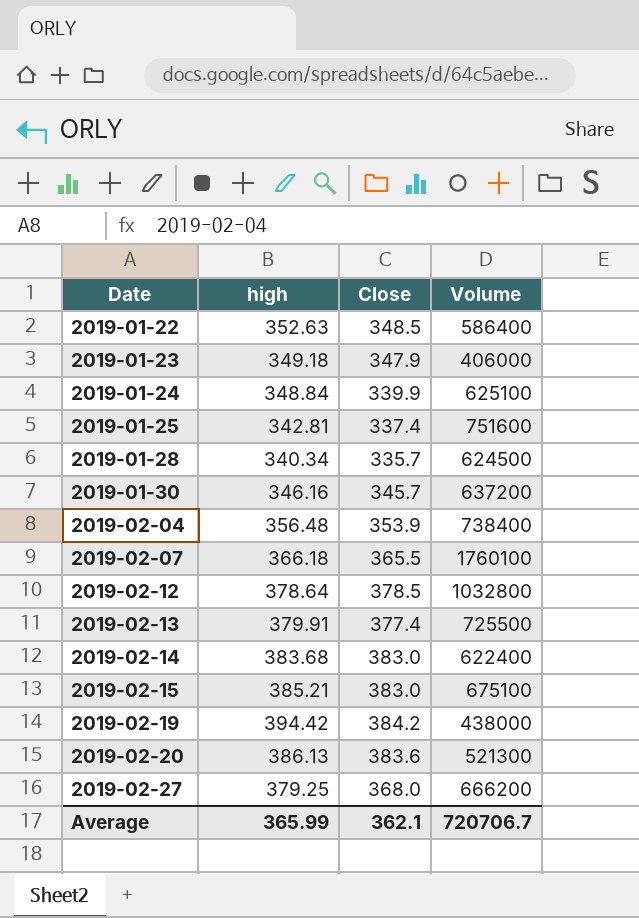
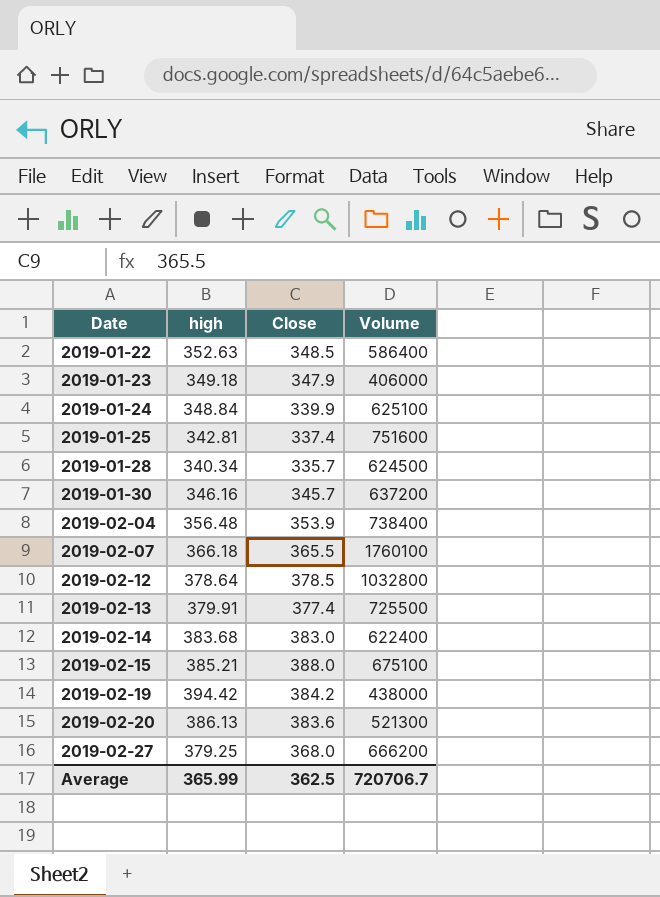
2019-02-15 | Close: 383.0 -> 388.0
Average | Close: 362.1 -> 362.5

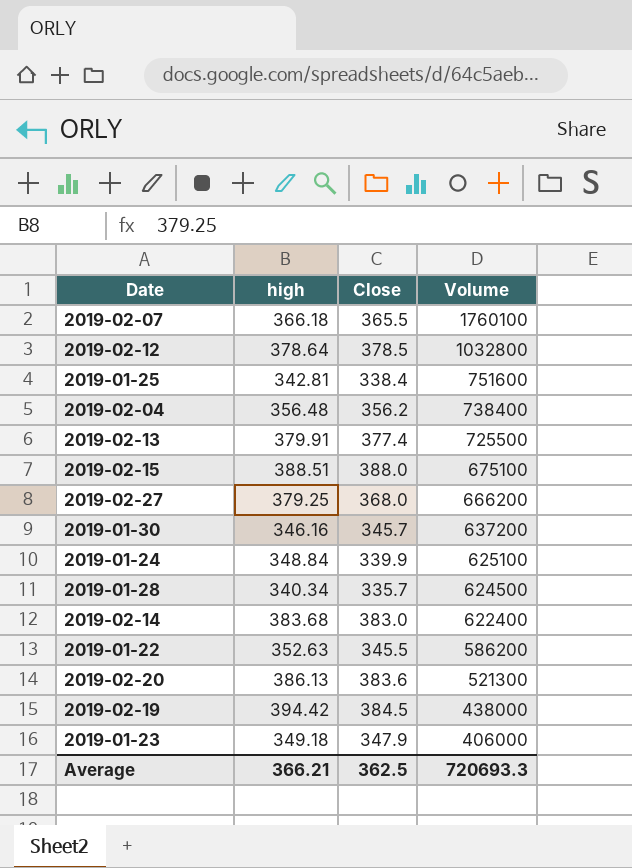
row order: Date ascending -> Volume descending
2019-01-25 | Close: 337.4 -> 338.4
2019-02-04 | Close: 353.9 -> 356.2
2019-02-15 | high: 385.21 -> 388.51
2019-01-22 | Close: 348.5 -> 345.5
2019-01-22 | Volume: 586400 -> 586200
2019-02-19 | Close: 384.2 -> 384.5
Average | high: 365.99 -> 366.21
Average | Volume: 720706.7 -> 720693.3

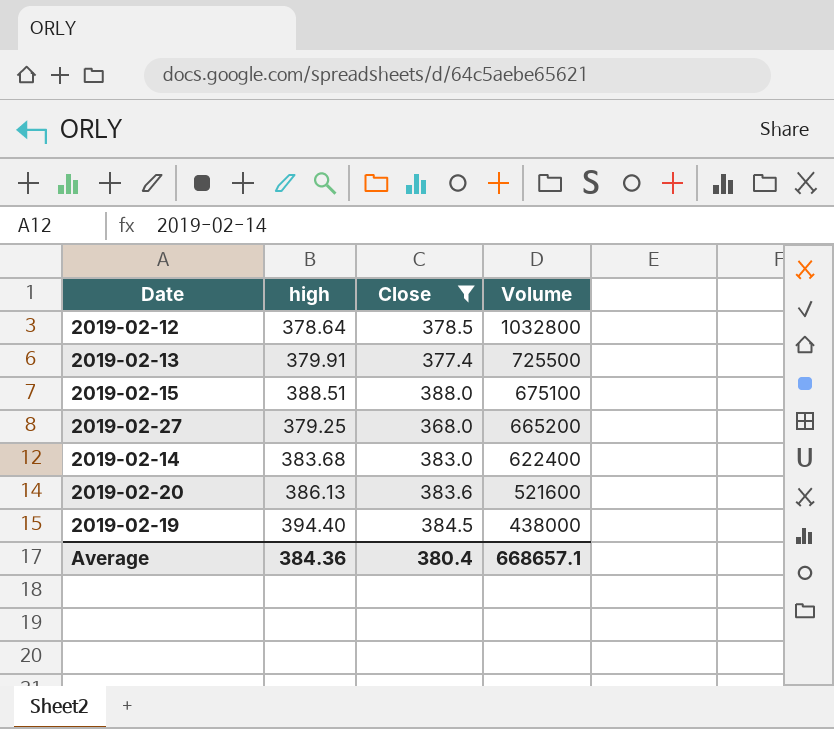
filter: none -> Close >= 368.0
2019-02-27 | Volume: 666200 -> 665200
2019-02-20 | Volume: 521300 -> 521600
2019-02-19 | high: 394.42 -> 394.40
Average | high: 366.21 -> 384.36
Average | Close: 362.5 -> 380.4
Average | Volume: 720693.3 -> 668657.1

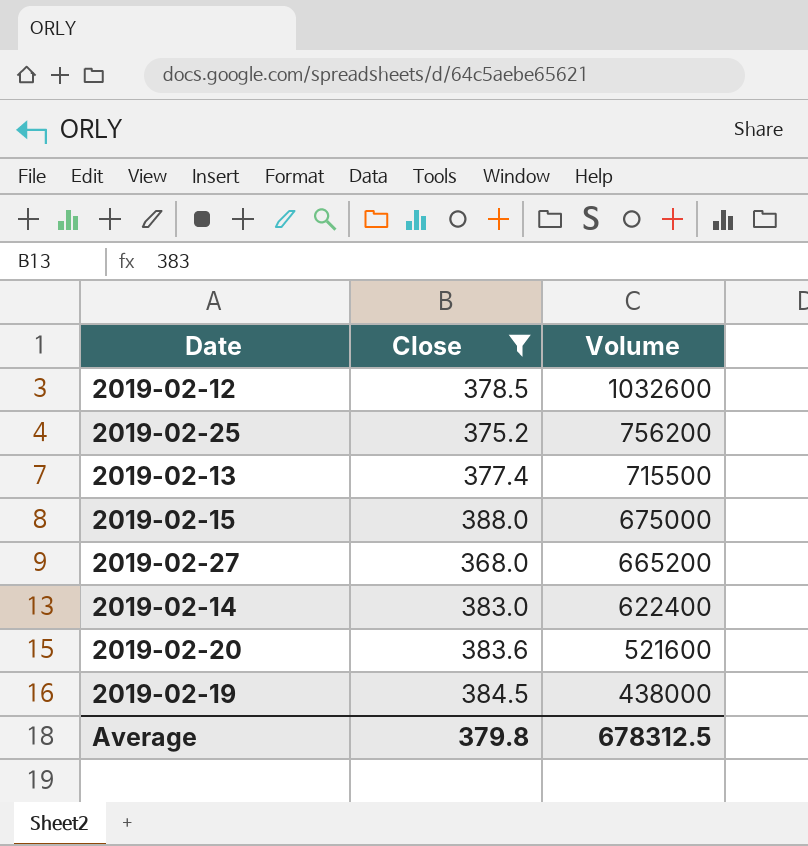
column high | position: 2 -> none
2019-02-12 | Volume: 1032800 -> 1032600
row 2019-02-25: none -> 375.2 | 756200
2019-02-13 | Volume: 725500 -> 715500
2019-02-15 | Volume: 675100 -> 675000
Average | Close: 380.4 -> 379.8
Average | Volume: 668657.1 -> 678312.5

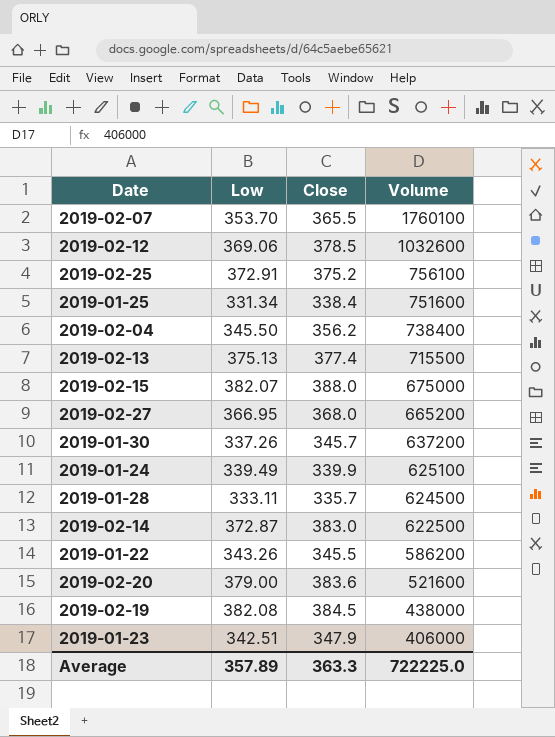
filter: Close >= 368.0 -> none
column Low | position: none -> 2
2019-02-25 | Volume: 756200 -> 756100
2019-02-14 | Volume: 622400 -> 622500
Average | Close: 379.8 -> 363.3
Average | Volume: 678312.5 -> 722225.0

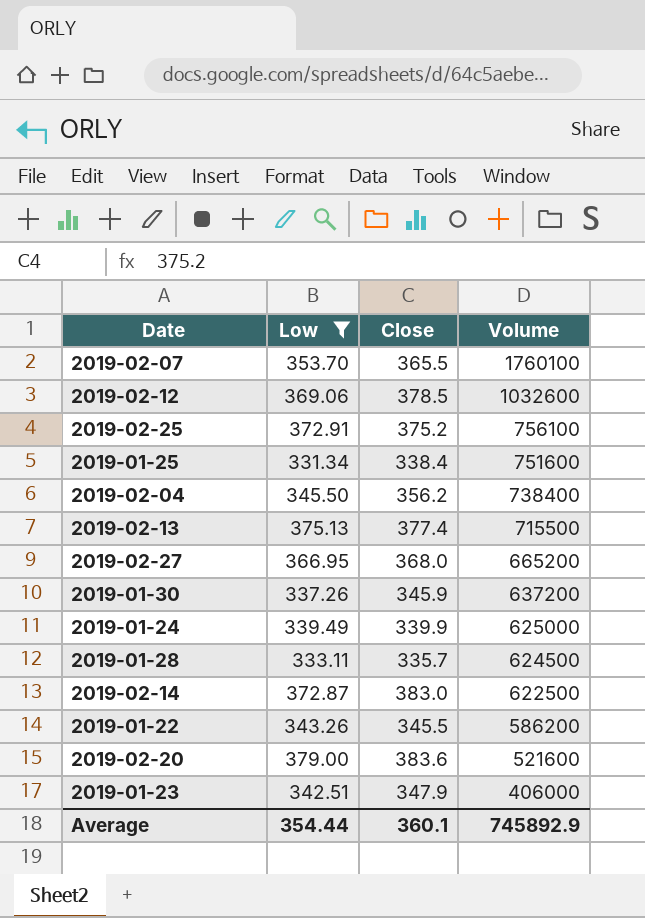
filter: none -> Low <= 379.00
2019-01-30 | Close: 345.7 -> 345.9
2019-01-24 | Volume: 625100 -> 625000
Average | Low: 357.89 -> 354.44
Average | Close: 363.3 -> 360.1
Average | Volume: 722225.0 -> 745892.9

